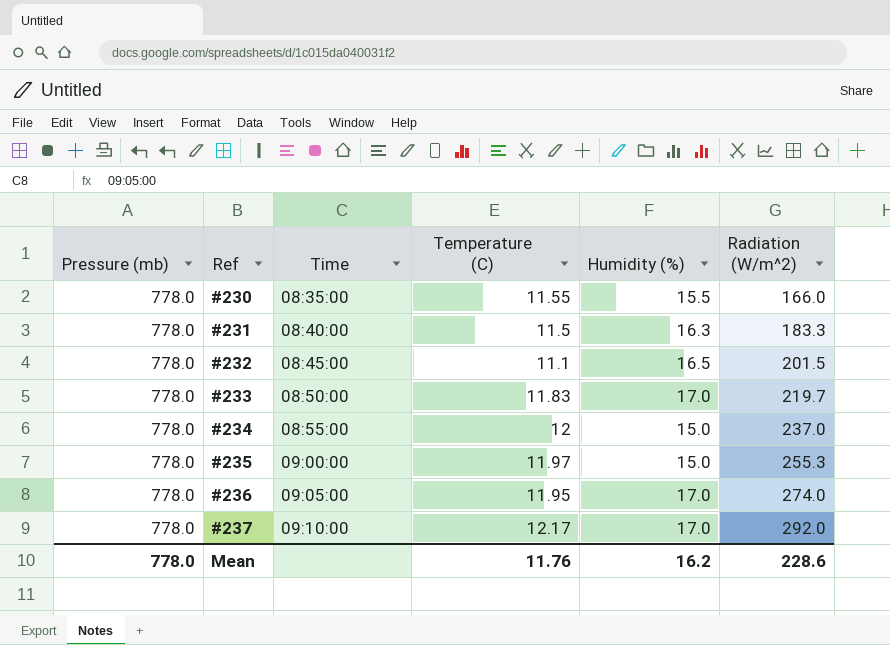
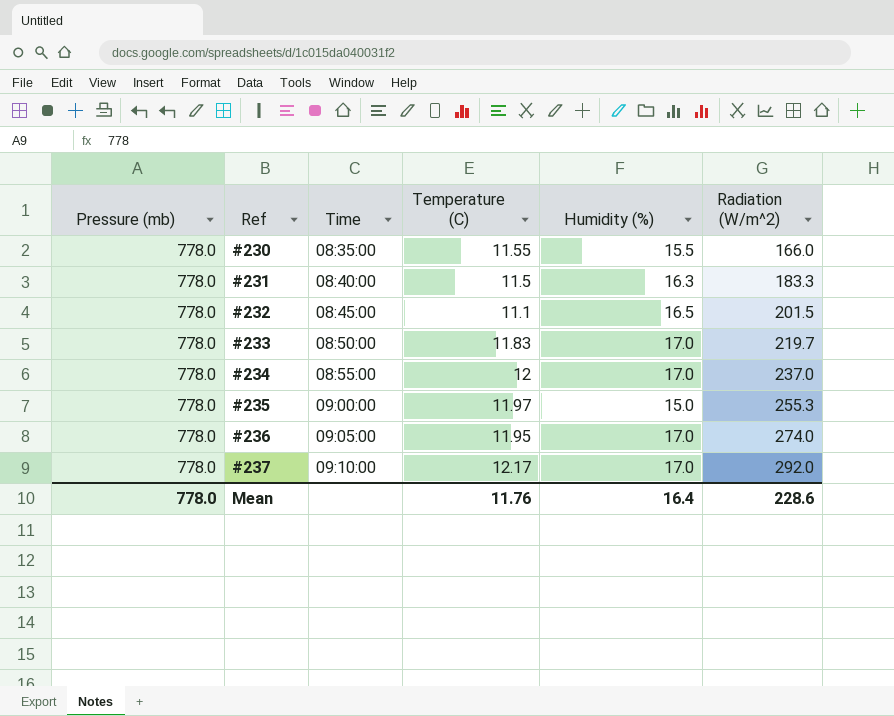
#234 | Humidity (%): 15.0 -> 17.0
Mean | Humidity (%): 16.2 -> 16.4

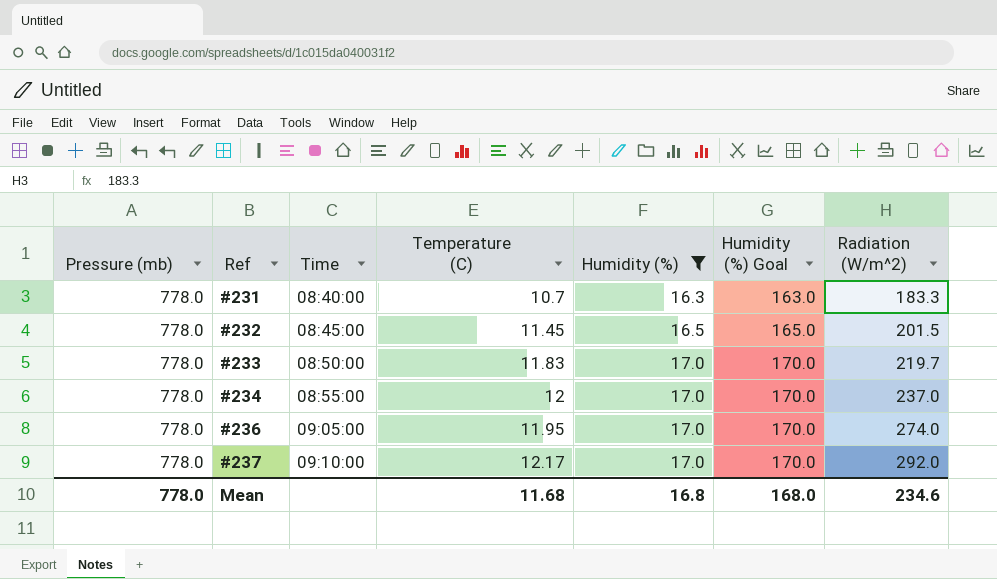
filter: none -> Humidity (%) >= 16.3
column Humidity (%) Goal | formula: none -> [Humidity (%)] * 10
#231 | Temperature (C): 11.5 -> 10.7
#232 | Temperature (C): 11.1 -> 11.45
Mean | Temperature (C): 11.76 -> 11.68
Mean | Humidity (%): 16.4 -> 16.8
Mean | Radiation (W/m^2): 228.6 -> 234.6

